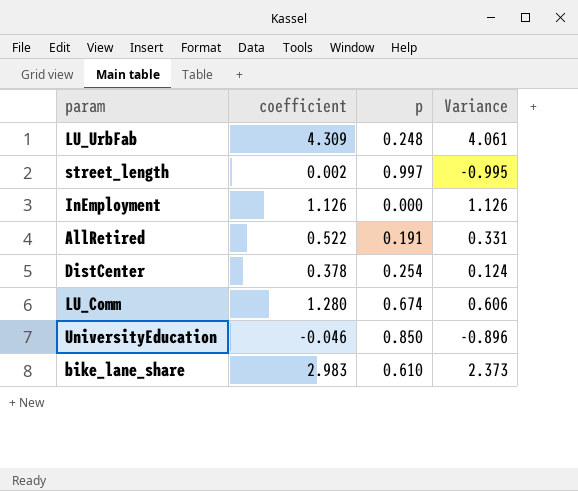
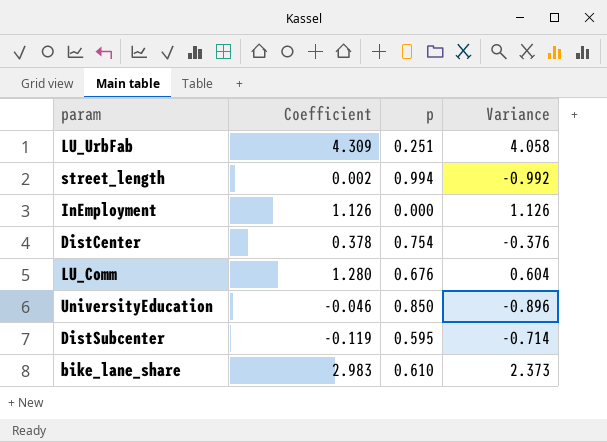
column name: coefficient -> Coefficient
row AllRetired: 0.522 | 0.191 | 0.331 -> none
LU_UrbFab | p: 0.248 -> 0.251
LU_UrbFab | Variance: 4.061 -> 4.058
street_length | p: 0.997 -> 0.994
street_length | Variance: -0.995 -> -0.992
DistCenter | p: 0.254 -> 0.754
DistCenter | Variance: 0.124 -> -0.376
LU_Comm | p: 0.674 -> 0.676
LU_Comm | Variance: 0.606 -> 0.604
row DistSubcenter: none -> -0.119 | 0.595 | -0.714

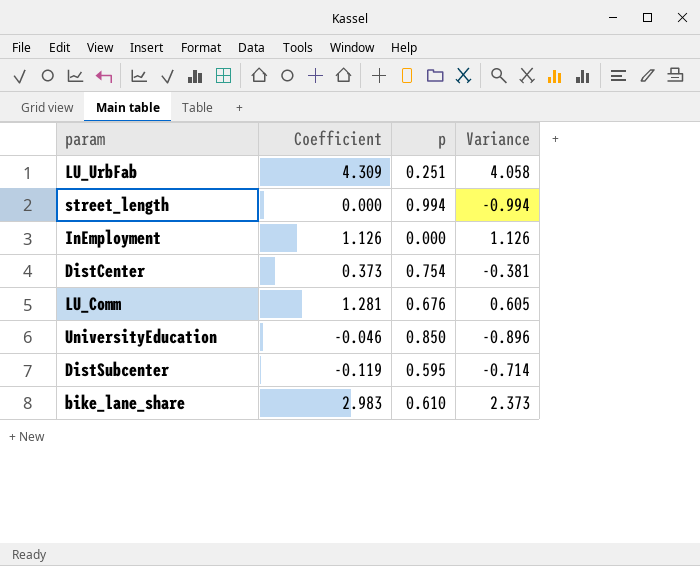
street_length | Coefficient: 0.002 -> 0.000
street_length | Variance: -0.992 -> -0.994
DistCenter | Coefficient: 0.378 -> 0.373
DistCenter | Variance: -0.376 -> -0.381
LU_Comm | Coefficient: 1.280 -> 1.281
LU_Comm | Variance: 0.604 -> 0.605

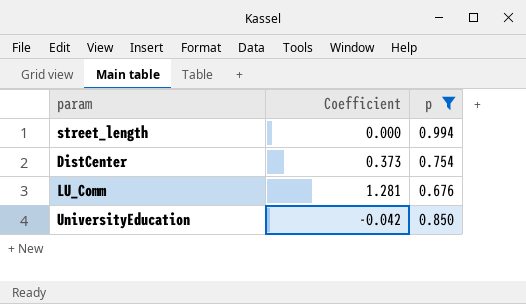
filter: none -> p >= 0.676
column Variance | formula: [Coefficient] - [p] -> none
UniversityEducation | Coefficient: -0.046 -> -0.042

